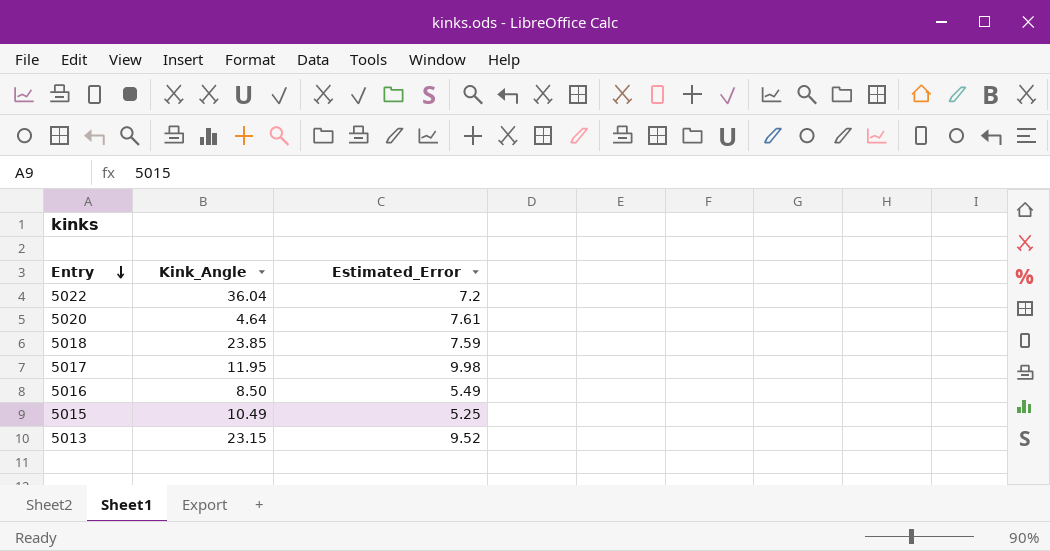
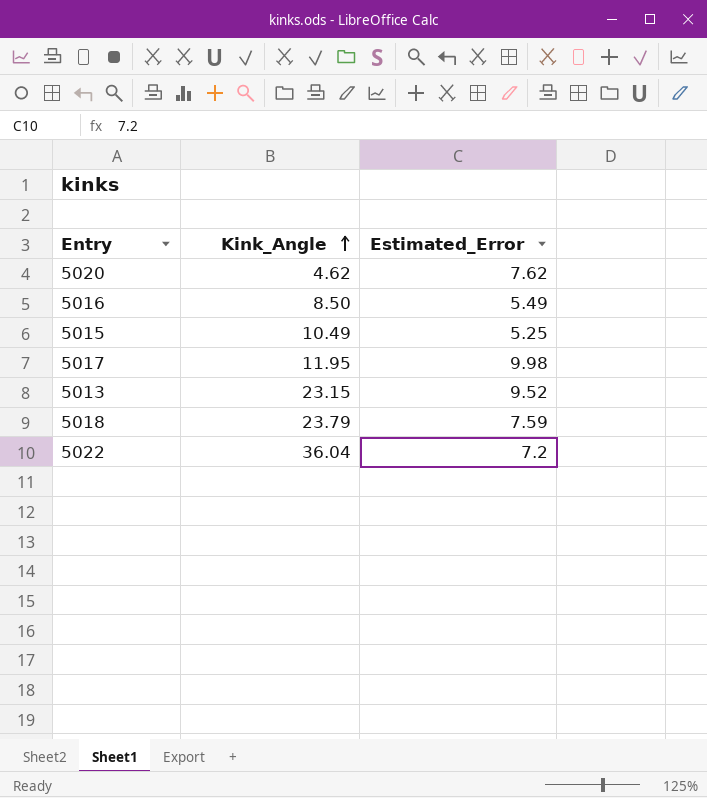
row order: Entry descending -> Kink_Angle ascending
5020 | Kink_Angle: 4.64 -> 4.62
5020 | Estimated_Error: 7.61 -> 7.62
5018 | Kink_Angle: 23.85 -> 23.79

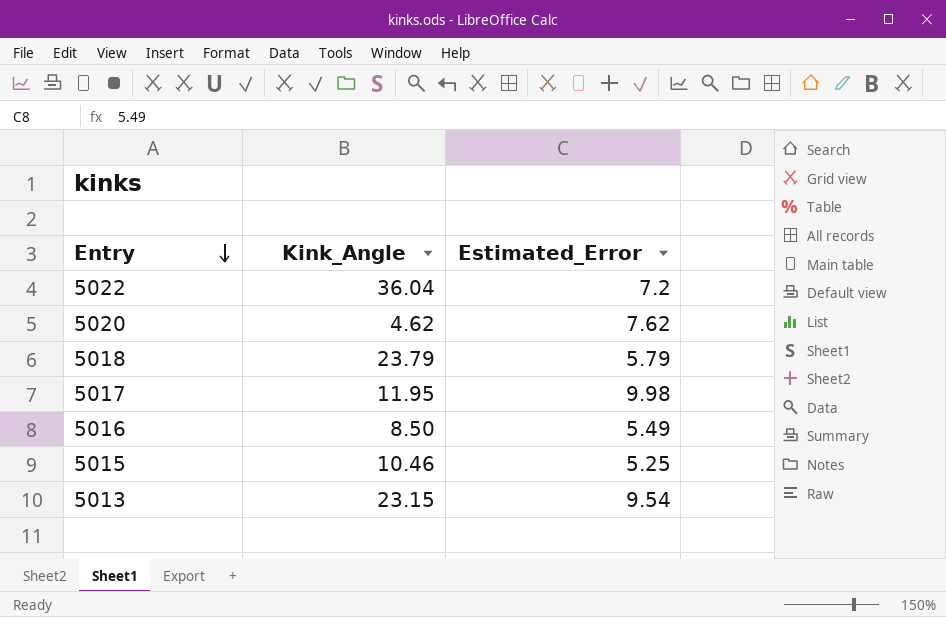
row order: Kink_Angle ascending -> Entry descending
5018 | Estimated_Error: 7.59 -> 5.79
5015 | Kink_Angle: 10.49 -> 10.46
5013 | Estimated_Error: 9.52 -> 9.54

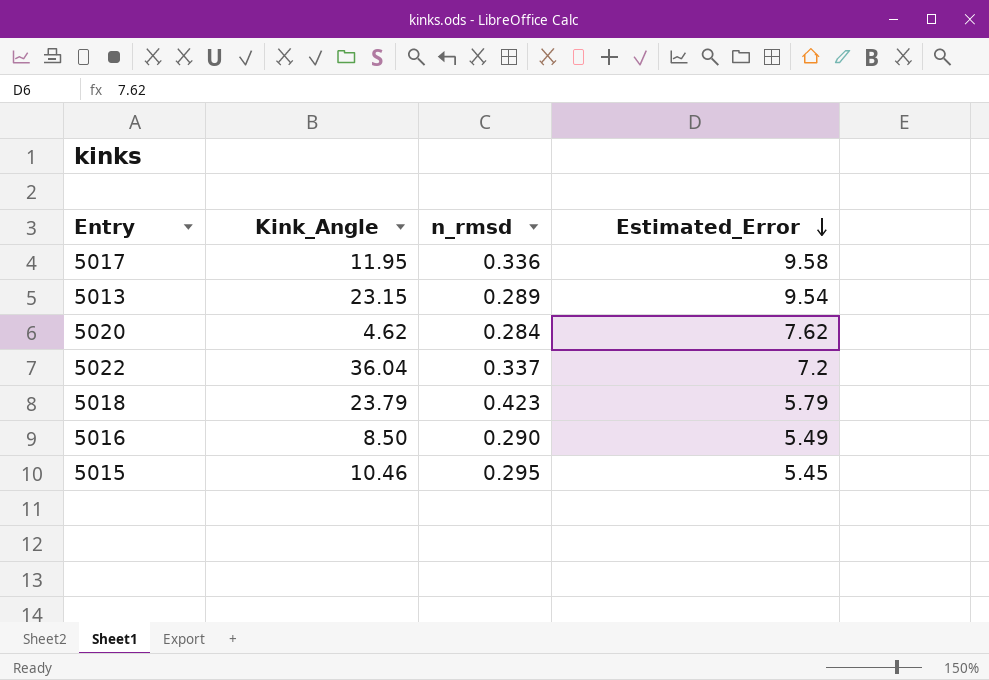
row order: Entry descending -> Estimated_Error descending
column n_rmsd | position: none -> 3
5017 | Estimated_Error: 9.98 -> 9.58
5015 | Estimated_Error: 5.25 -> 5.45

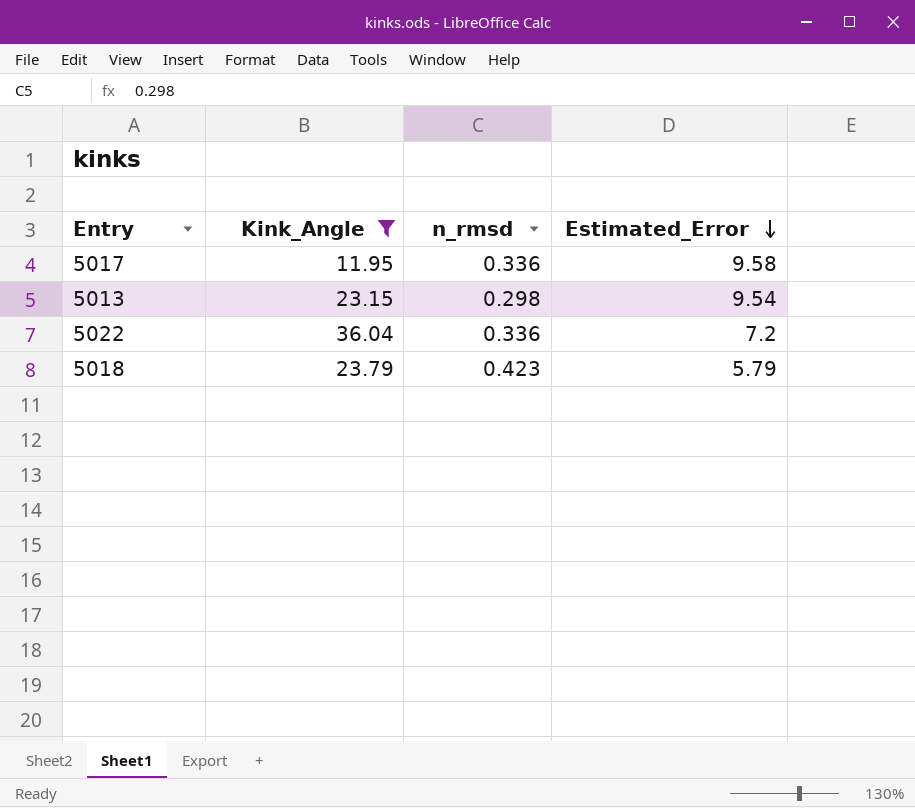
filter: none -> Kink_Angle >= 11.95
5013 | n_rmsd: 0.289 -> 0.298
5022 | n_rmsd: 0.337 -> 0.336

